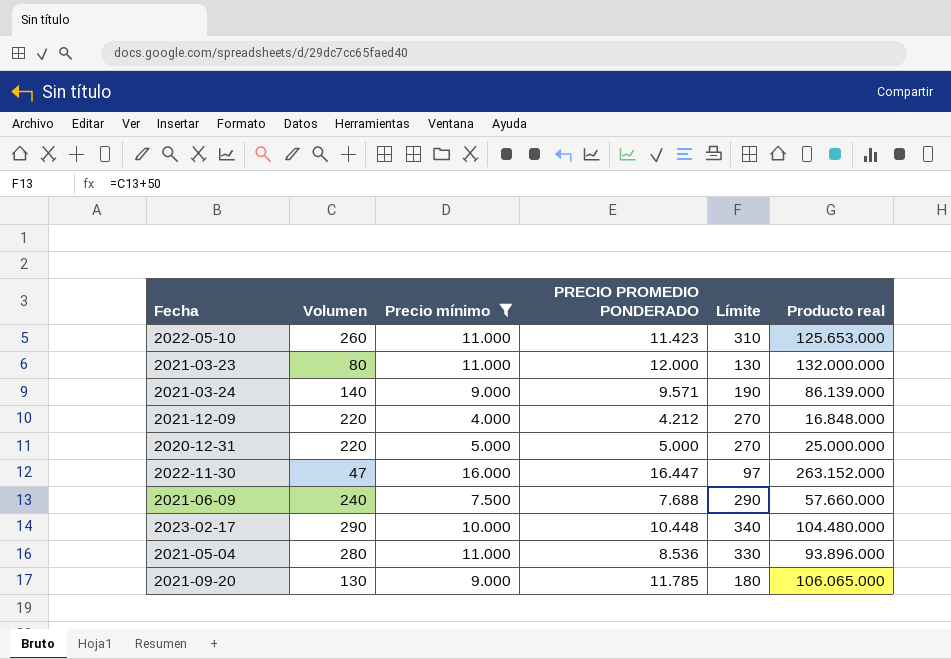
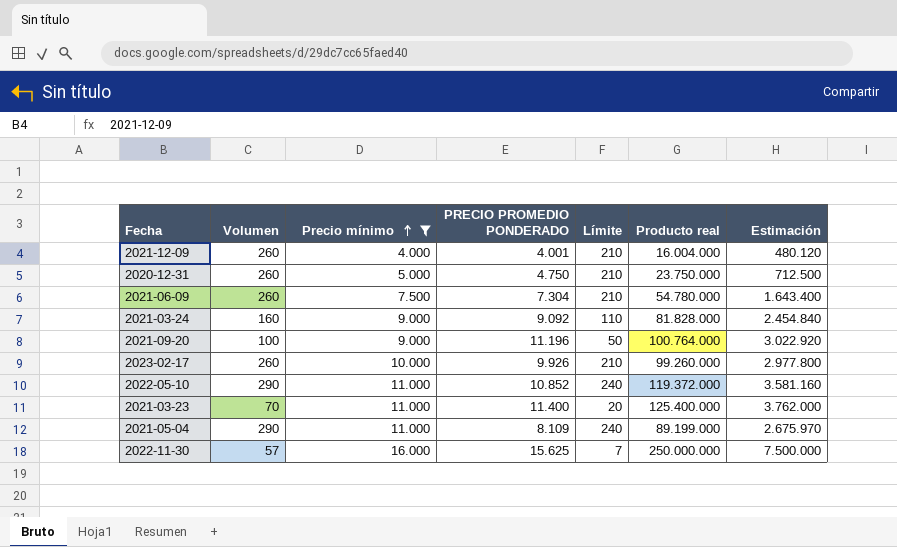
row order: none -> Precio mínimo ascending
column Límite | formula: [Volumen] + 50 -> [Volumen] - 50
column Estimación | formula: none -> [Producto real] * 0,03
2021-12-09 | Volumen: 220 -> 260
2021-12-09 | PRECIO PROMEDIO PONDERADO: 4.212 -> 4.001
2021-12-09 | Producto real: 16.848.000 -> 16.004.000
2020-12-31 | Volumen: 220 -> 260
2020-12-31 | PRECIO PROMEDIO PONDERADO: 5.000 -> 4.750
2020-12-31 | Producto real: 25.000.000 -> 23.750.000
2021-06-09 | Volumen: 240 -> 260
2021-06-09 | PRECIO PROMEDIO PONDERADO: 7.688 -> 7.304
2021-06-09 | Producto real: 57.660.000 -> 54.780.000
2021-03-24 | Volumen: 140 -> 160
2021-03-24 | PRECIO PROMEDIO PONDERADO: 9.571 -> 9.092
2021-03-24 | Producto real: 86.139.000 -> 81.828.000
2021-09-20 | Volumen: 130 -> 100
2021-09-20 | PRECIO PROMEDIO PONDERADO: 11.785 -> 11.196
2021-09-20 | Producto real: 106.065.000 -> 100.764.000
2023-02-17 | Volumen: 290 -> 260
2023-02-17 | PRECIO PROMEDIO PONDERADO: 10.448 -> 9.926
2023-02-17 | Producto real: 104.480.000 -> 99.260.000
2022-05-10 | Volumen: 260 -> 290
2022-05-10 | PRECIO PROMEDIO PONDERADO: 11.423 -> 10.852
2022-05-10 | Producto real: 125.653.000 -> 119.372.000
2021-03-23 | Volumen: 80 -> 70
2021-03-23 | PRECIO PROMEDIO PONDERADO: 12.000 -> 11.400
2021-03-23 | Producto real: 132.000.000 -> 125.400.000
2021-05-04 | Volumen: 280 -> 290
2021-05-04 | PRECIO PROMEDIO PONDERADO: 8.536 -> 8.109
2021-05-04 | Producto real: 93.896.000 -> 89.199.000
2022-11-30 | Volumen: 47 -> 57
2022-11-30 | PRECIO PROMEDIO PONDERADO: 16.447 -> 15.625
2022-11-30 | Producto real: 263.152.000 -> 250.000.000

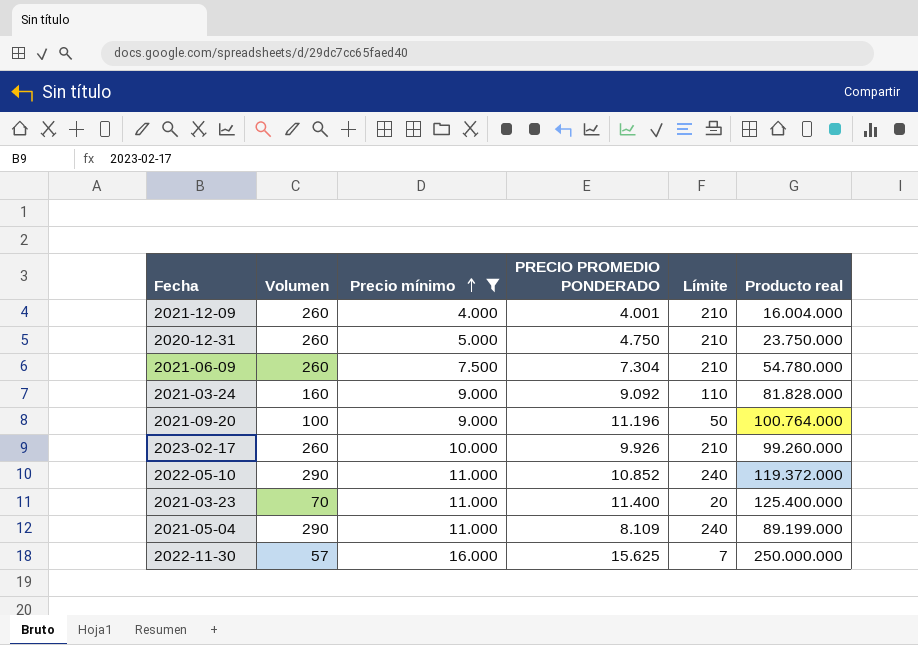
column Estimación | formula: [Producto real] * 0,03 -> none

